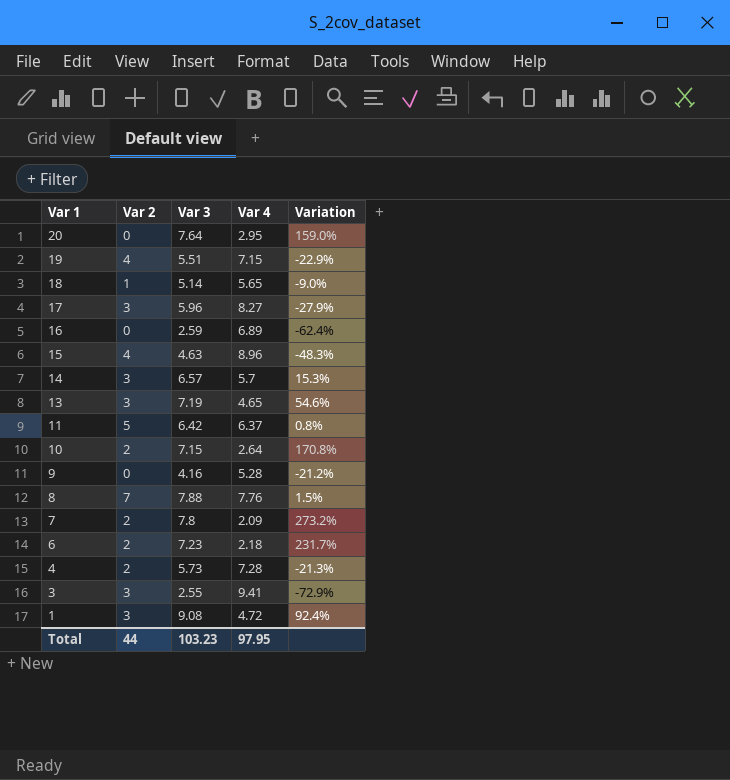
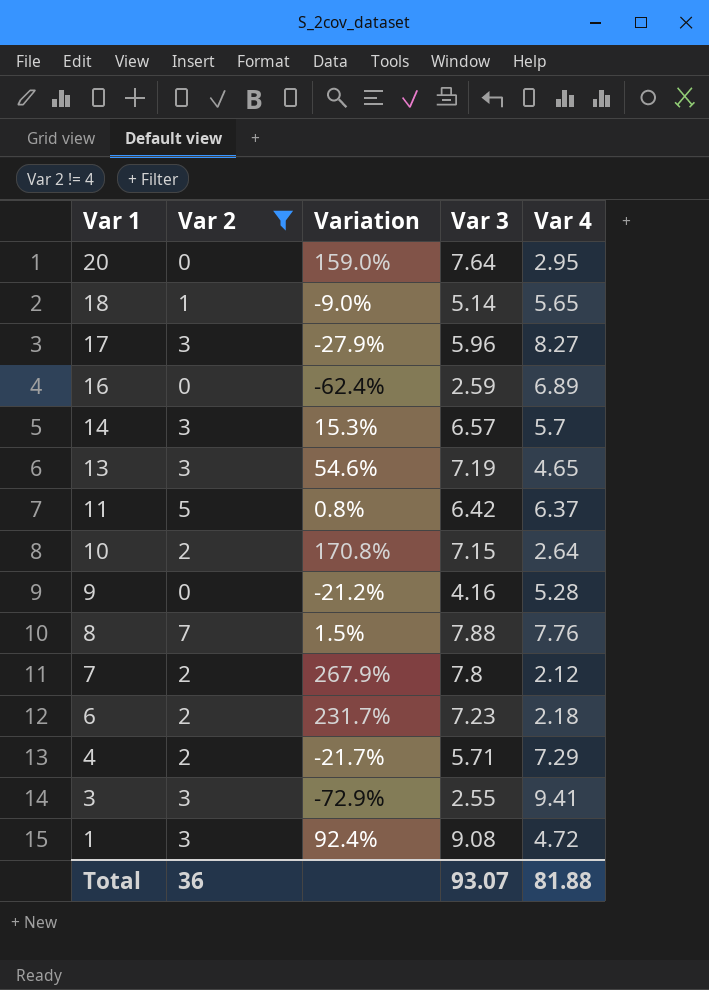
filter: none -> Var 2 != 4
column Variation | position: 5 -> 3
7 | Variation: 273.2% -> 267.9%
7 | Var 4: 2.09 -> 2.12
4 | Variation: -21.3% -> -21.7%
4 | Var 3: 5.73 -> 5.71
4 | Var 4: 7.28 -> 7.29
Total | Var 2: 44 -> 36
Total | Var 3: 103.23 -> 93.07
Total | Var 4: 97.95 -> 81.88

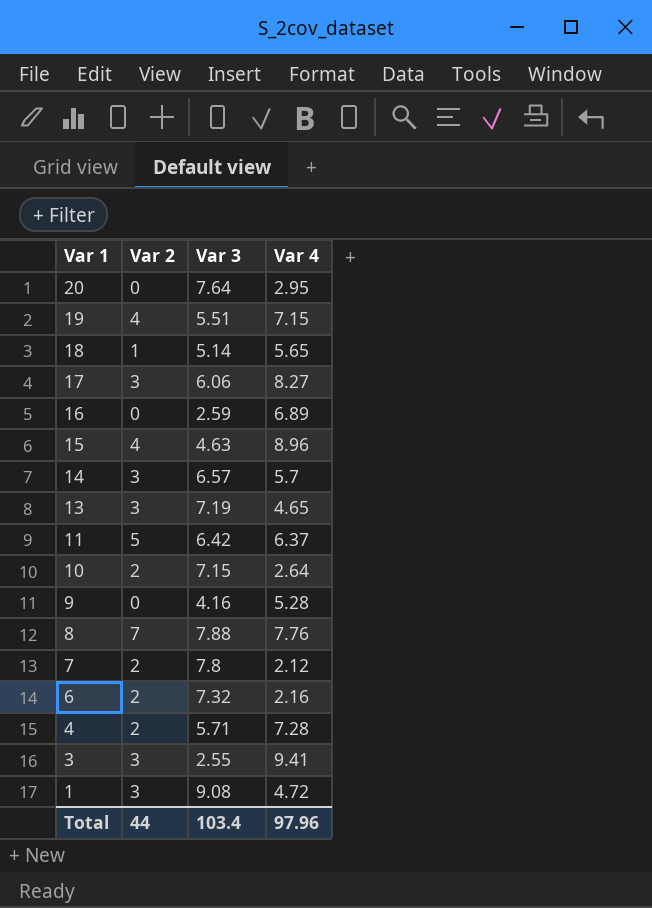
filter: Var 2 != 4 -> none
column Variation | formula: ([Var 3] - [Var 4]) / [Var 4] -> none
17 | Var 3: 5.96 -> 6.06
6 | Var 3: 7.23 -> 7.32
6 | Var 4: 2.18 -> 2.16
4 | Var 4: 7.29 -> 7.28
Total | Var 2: 36 -> 44
Total | Var 3: 93.07 -> 103.4
Total | Var 4: 81.88 -> 97.96

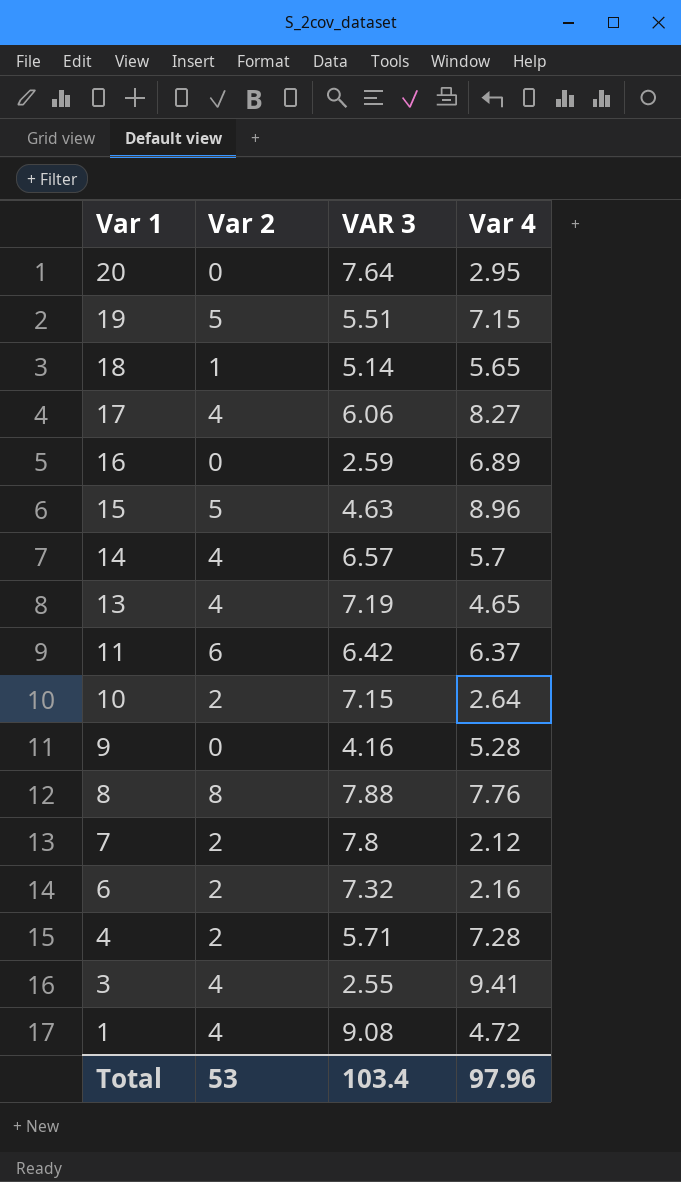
column name: Var 3 -> VAR 3
19 | Var 2: 4 -> 5
17 | Var 2: 3 -> 4
15 | Var 2: 4 -> 5
14 | Var 2: 3 -> 4
13 | Var 2: 3 -> 4
11 | Var 2: 5 -> 6
8 | Var 2: 7 -> 8
3 | Var 2: 3 -> 4
1 | Var 2: 3 -> 4
Total | Var 2: 44 -> 53

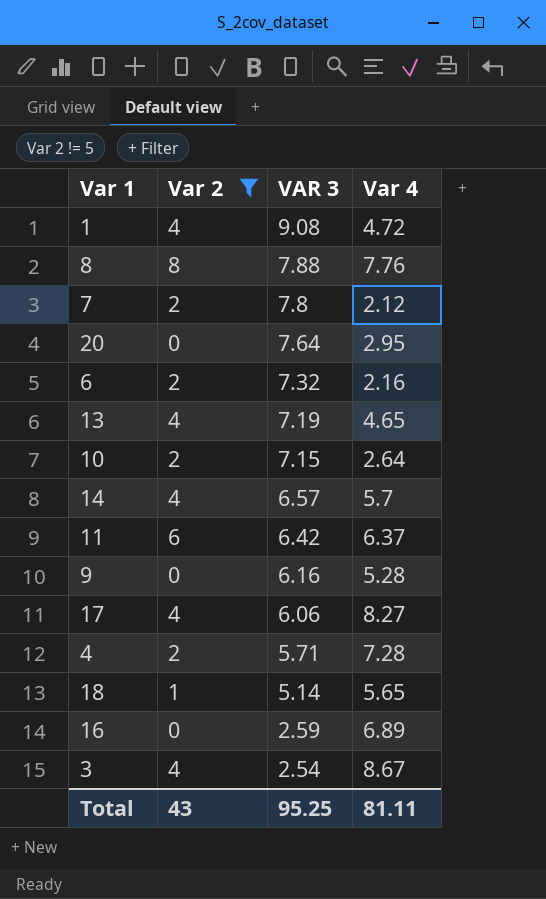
filter: none -> Var 2 != 5
row order: Var 1 descending -> VAR 3 descending
9 | VAR 3: 4.16 -> 6.16
3 | VAR 3: 2.55 -> 2.54
3 | Var 4: 9.41 -> 8.67
Total | Var 2: 53 -> 43
Total | VAR 3: 103.4 -> 95.25
Total | Var 4: 97.96 -> 81.11

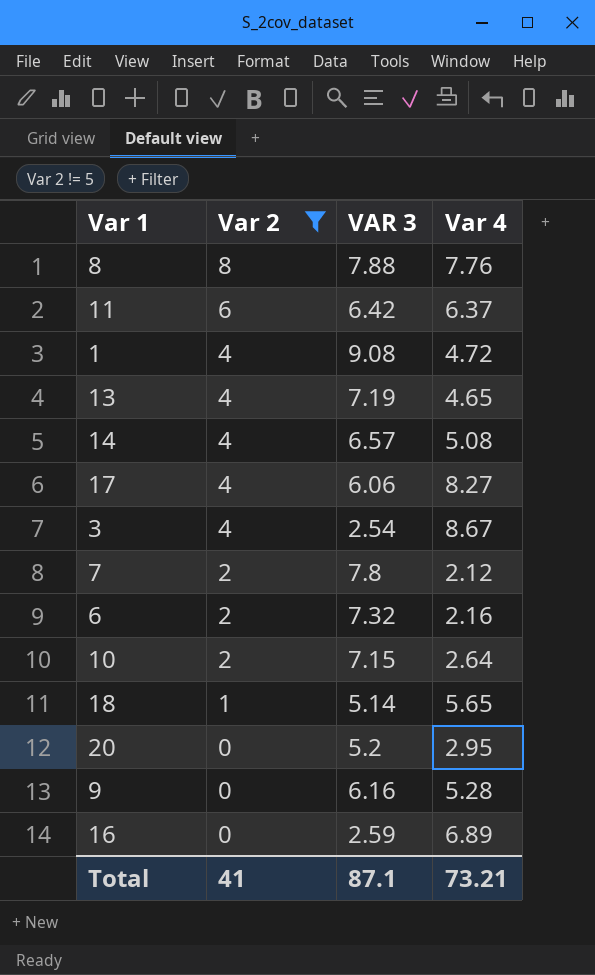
row order: VAR 3 descending -> Var 2 descending
row 4: 2 | 5.71 | 7.28 -> none
14 | Var 4: 5.7 -> 5.08
20 | VAR 3: 7.64 -> 5.2
Total | Var 2: 43 -> 41
Total | VAR 3: 95.25 -> 87.1
Total | Var 4: 81.11 -> 73.21

